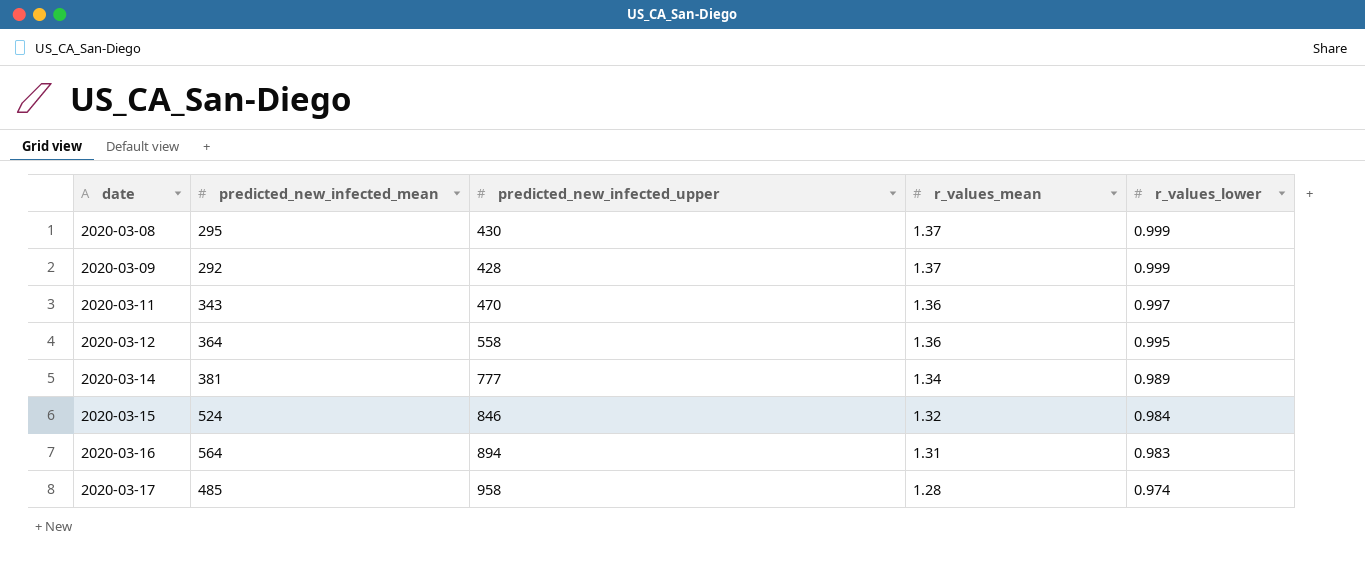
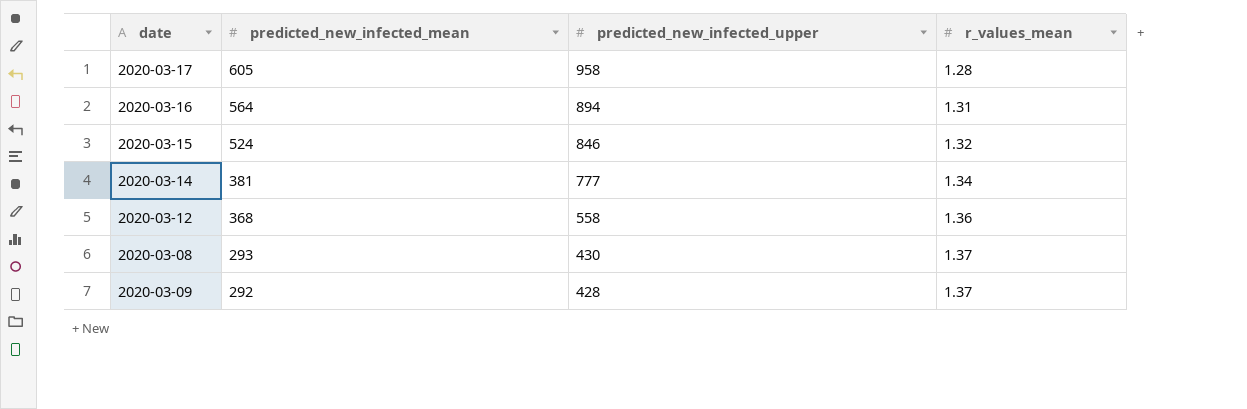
row order: date ascending -> predicted_new_infected_mean descending
column r_values_lower | position: 5 -> none
row 2020-03-11: 343 | 470 | 1.36 | 0.997 -> none
2020-03-17 | predicted_new_infected_mean: 485 -> 605
2020-03-12 | predicted_new_infected_mean: 364 -> 368
2020-03-08 | predicted_new_infected_mean: 295 -> 293

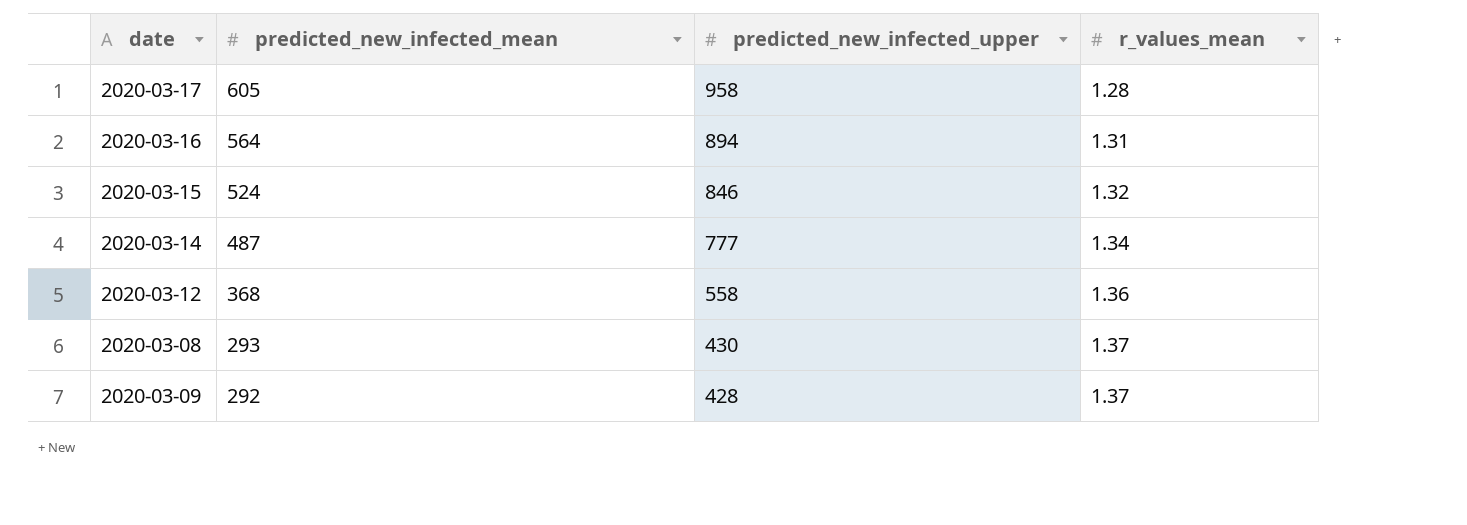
2020-03-14 | predicted_new_infected_mean: 381 -> 487

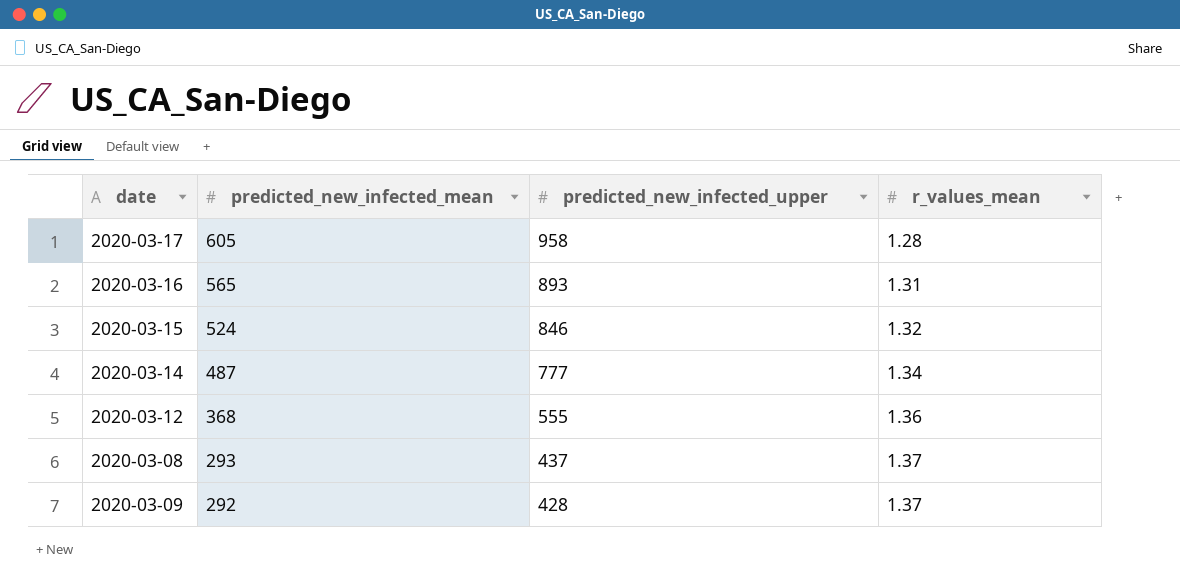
2020-03-16 | predicted_new_infected_mean: 564 -> 565
2020-03-16 | predicted_new_infected_upper: 894 -> 893
2020-03-12 | predicted_new_infected_upper: 558 -> 555
2020-03-08 | predicted_new_infected_upper: 430 -> 437

